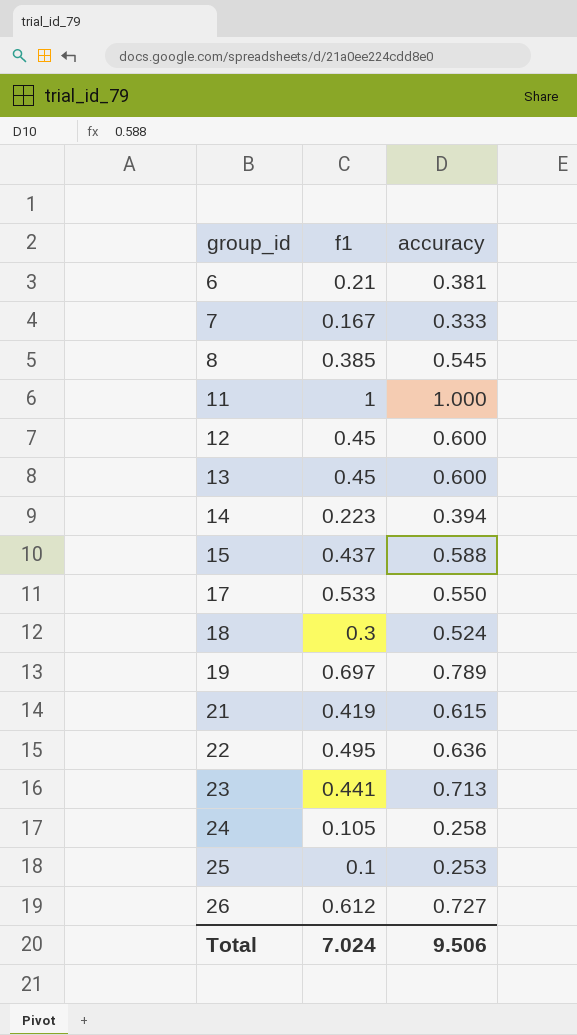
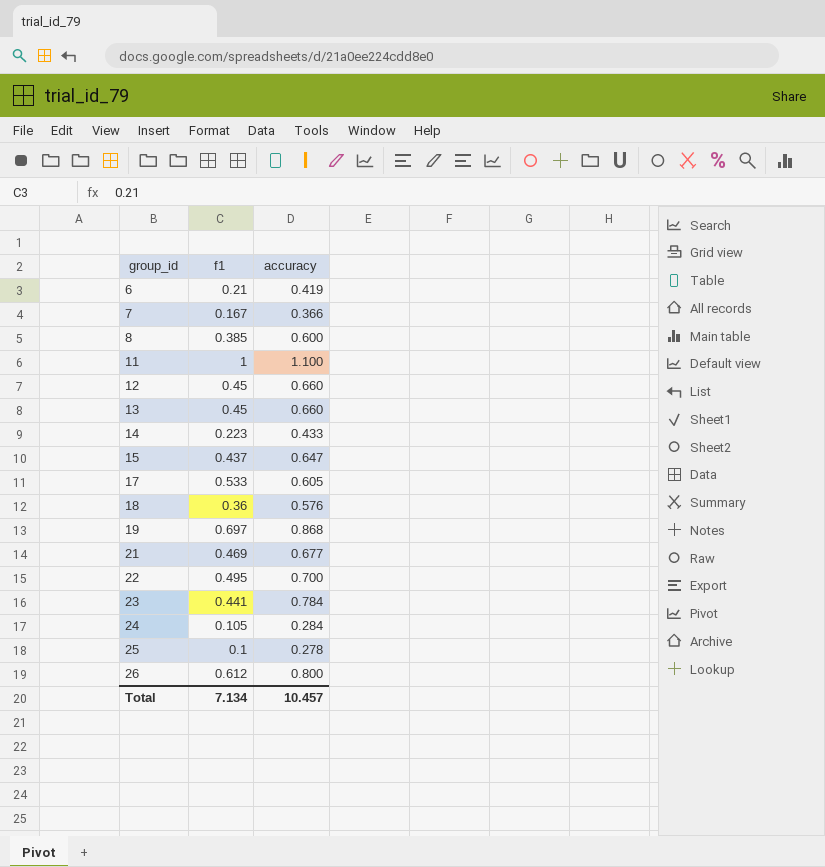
6 | accuracy: 0.381 -> 0.419
7 | accuracy: 0.333 -> 0.366
8 | accuracy: 0.545 -> 0.600
11 | accuracy: 1.000 -> 1.100
12 | accuracy: 0.600 -> 0.660
13 | accuracy: 0.600 -> 0.660
14 | accuracy: 0.394 -> 0.433
15 | accuracy: 0.588 -> 0.647
17 | accuracy: 0.550 -> 0.605
18 | f1: 0.3 -> 0.36
18 | accuracy: 0.524 -> 0.576
19 | accuracy: 0.789 -> 0.868
21 | f1: 0.419 -> 0.469
21 | accuracy: 0.615 -> 0.677
22 | accuracy: 0.636 -> 0.700
23 | accuracy: 0.713 -> 0.784
24 | accuracy: 0.258 -> 0.284
25 | accuracy: 0.253 -> 0.278
26 | accuracy: 0.727 -> 0.800
Total | f1: 7.024 -> 7.134
Total | accuracy: 9.506 -> 10.457

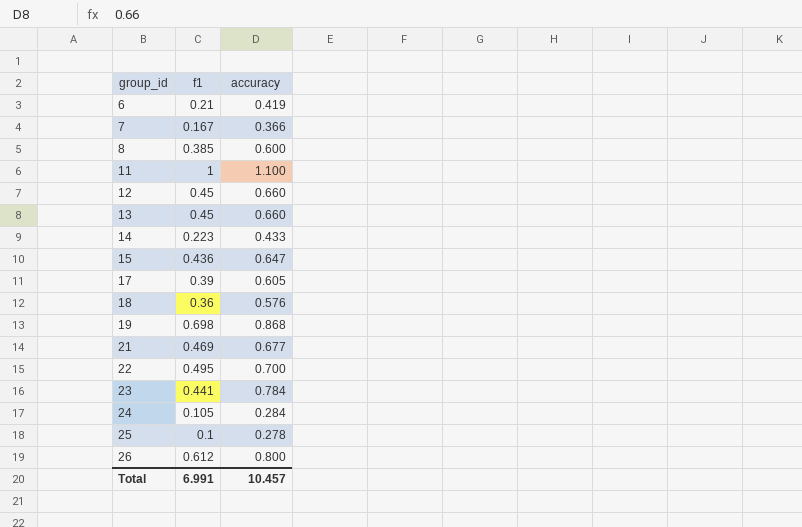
15 | f1: 0.437 -> 0.436
17 | f1: 0.533 -> 0.39
19 | f1: 0.697 -> 0.698
Total | f1: 7.134 -> 6.991

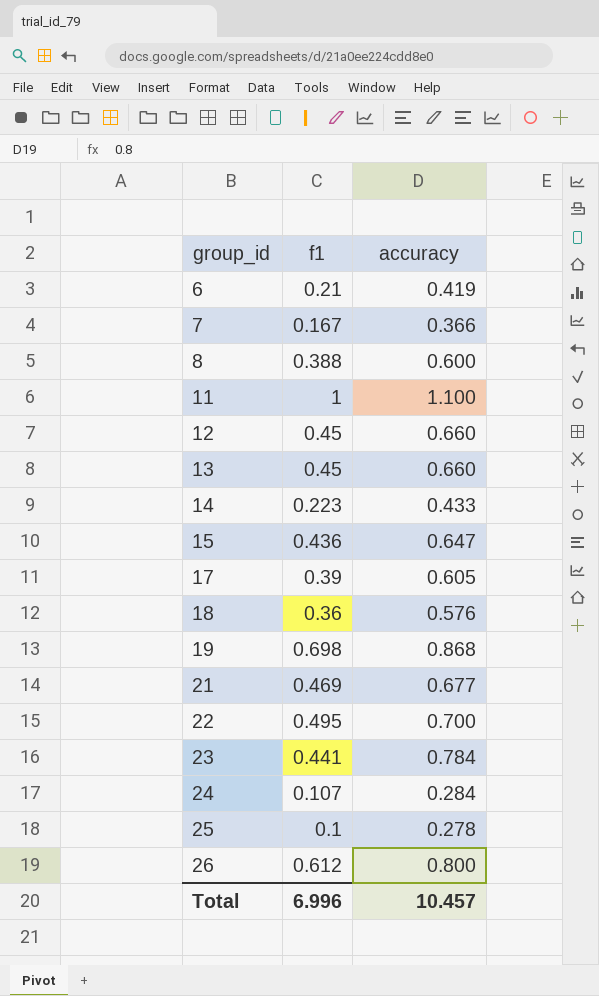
8 | f1: 0.385 -> 0.388
24 | f1: 0.105 -> 0.107
Total | f1: 6.991 -> 6.996

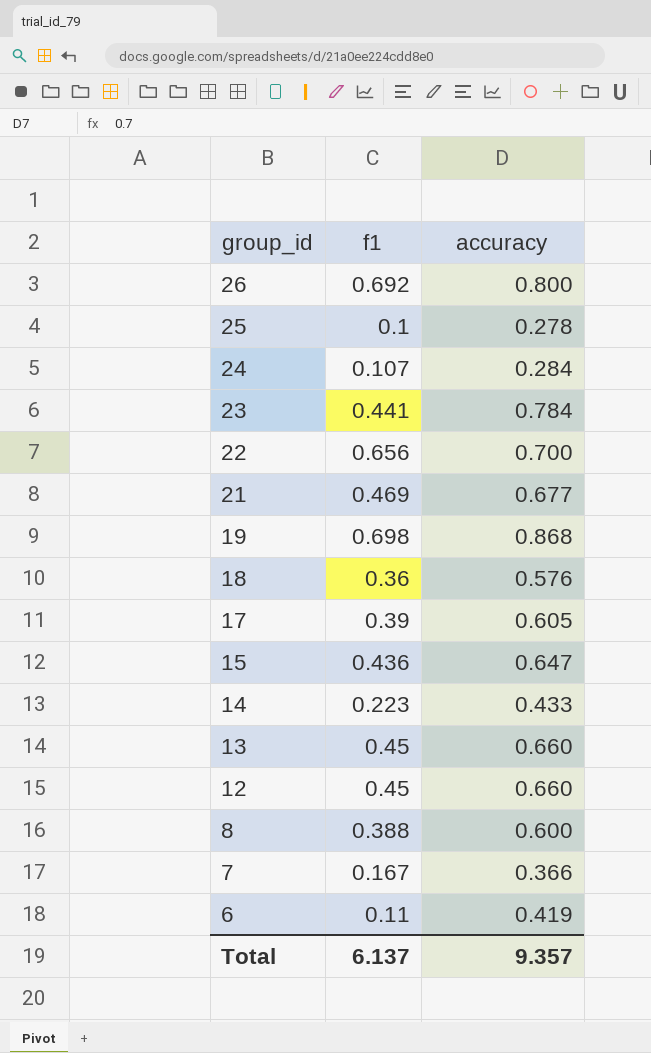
row order: group_id ascending -> group_id descending
row 11: 1 | 1.100 -> none
26 | f1: 0.612 -> 0.692
22 | f1: 0.495 -> 0.656
6 | f1: 0.21 -> 0.11
Total | f1: 6.996 -> 6.137
Total | accuracy: 10.457 -> 9.357

